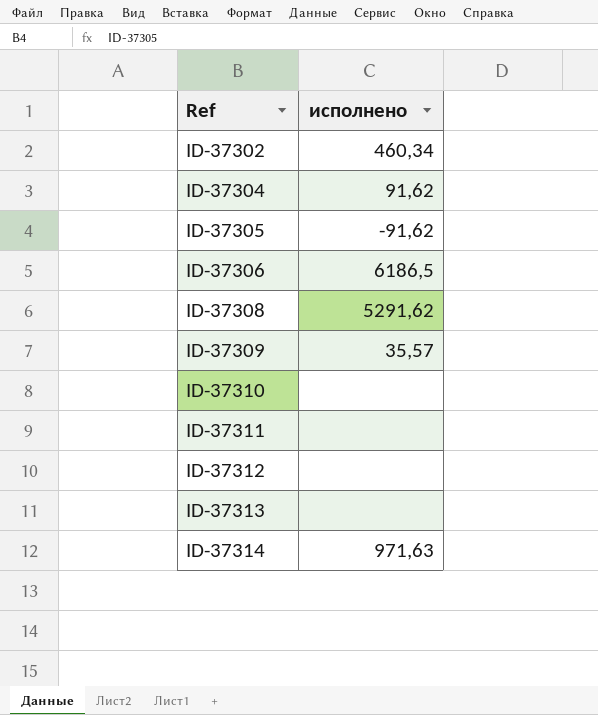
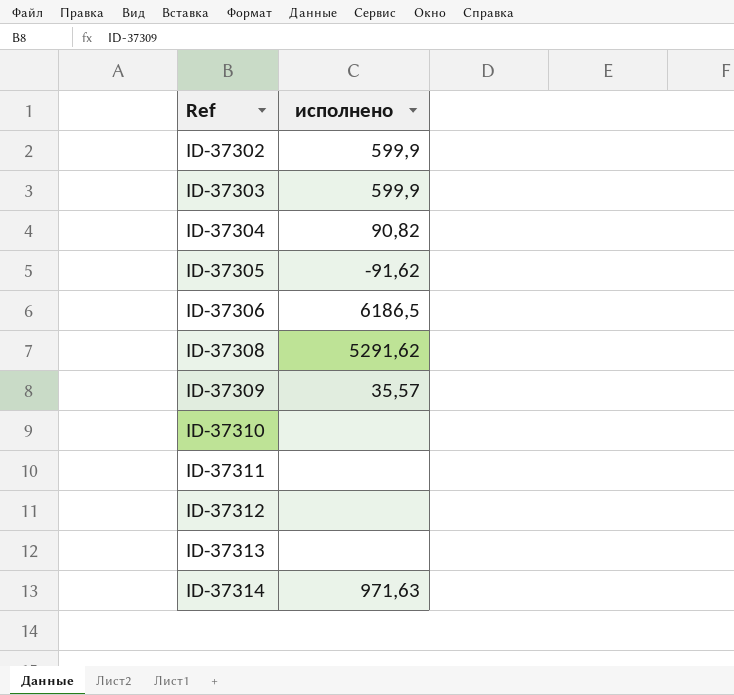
ID-37302 | исполнено: 460,34 -> 599,9
row ID-37303: none -> 599,9
ID-37304 | исполнено: 91,62 -> 90,82

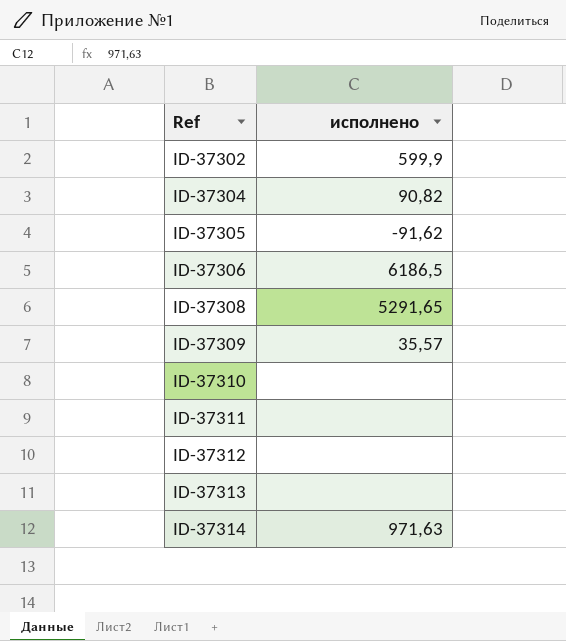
row ID-37303: 599,9 -> none
ID-37308 | исполнено: 5291,62 -> 5291,65

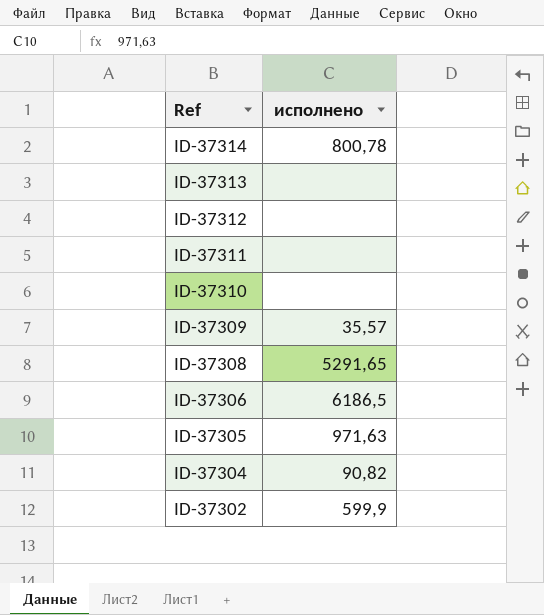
row order: Ref ascending -> Ref descending
ID-37314 | исполнено: 971,63 -> 800,78
ID-37305 | исполнено: -91,62 -> 971,63

